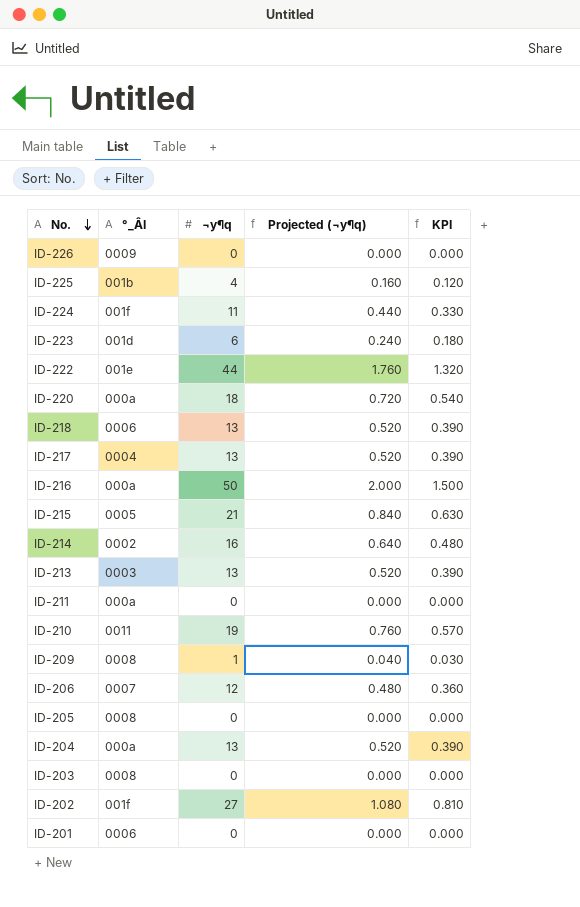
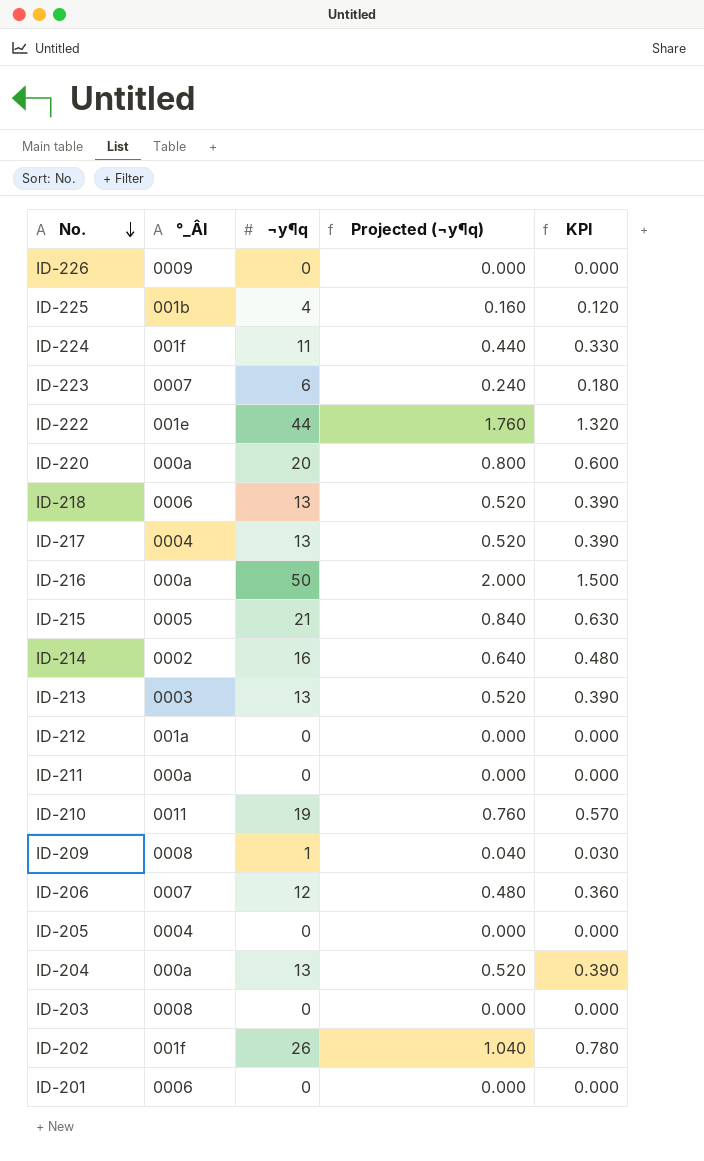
ID-223 | °_ÂI: 001d -> 0007
ID-220 | ¬y¶q: 18 -> 20
ID-220 | Projected (¬y¶q): 0.720 -> 0.800
ID-220 | KPI: 0.540 -> 0.600
row ID-212: none -> 001a | 0 | 0.000 | 0.000
ID-205 | °_ÂI: 0008 -> 0004
ID-202 | ¬y¶q: 27 -> 26
ID-202 | Projected (¬y¶q): 1.080 -> 1.040
ID-202 | KPI: 0.810 -> 0.780

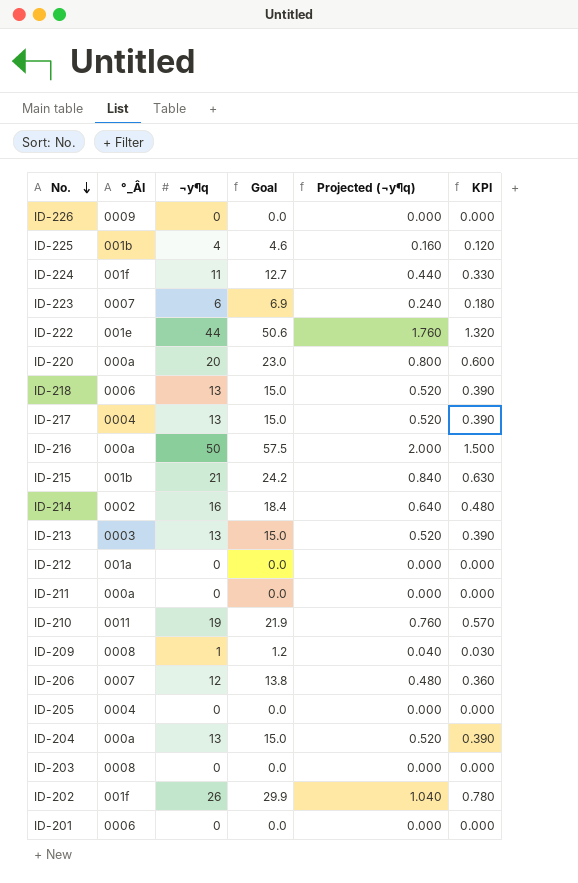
column Goal | formula: none -> [¬y¶q] * 1.15
ID-215 | °_ÂI: 0005 -> 001b

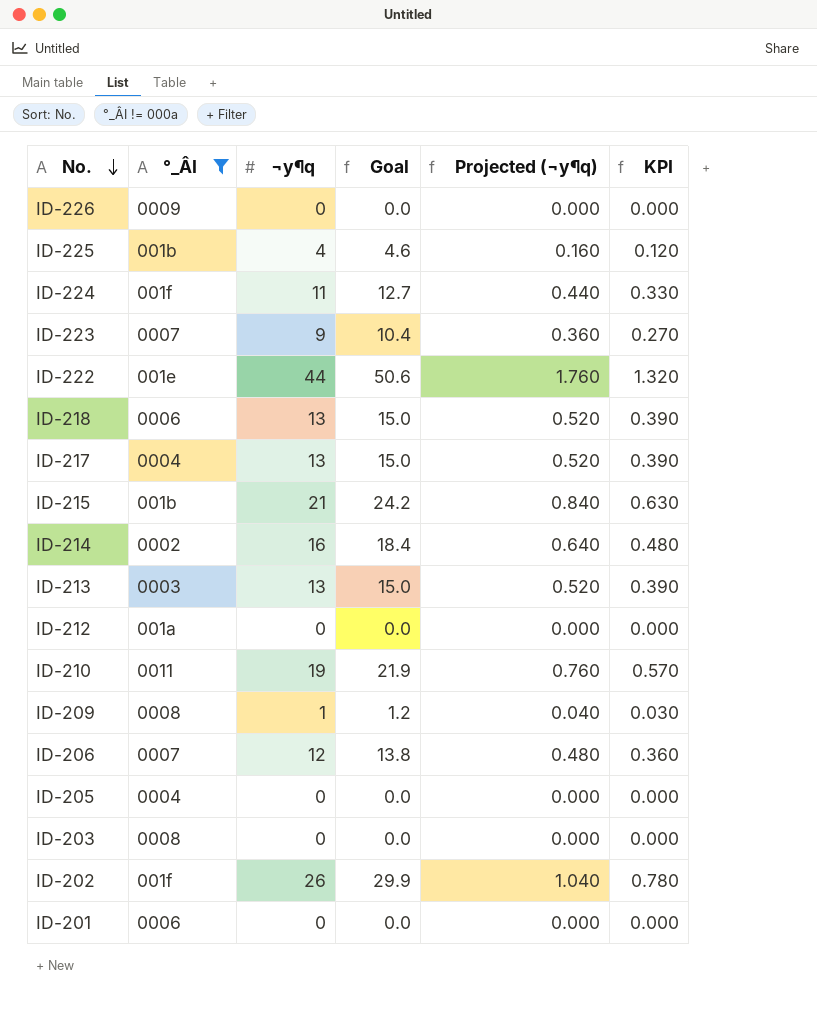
filter: none -> °_ÂI != 000a
ID-223 | ¬y¶q: 6 -> 9
ID-223 | Goal: 6.9 -> 10.4
ID-223 | Projected (¬y¶q): 0.240 -> 0.360
ID-223 | KPI: 0.180 -> 0.270

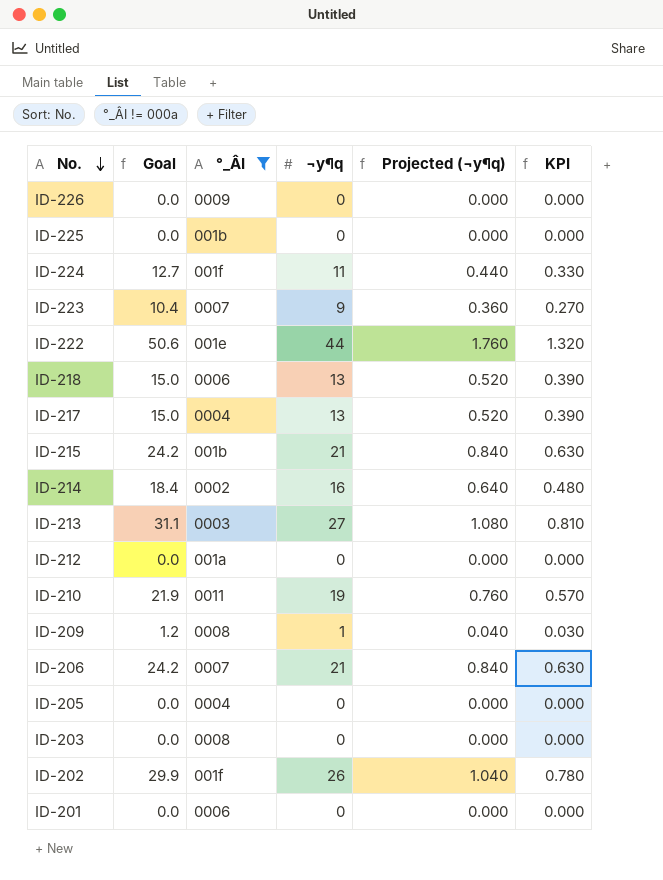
column Goal | position: 4 -> 2
ID-225 | Goal: 4.6 -> 0.0
ID-225 | ¬y¶q: 4 -> 0
ID-225 | Projected (¬y¶q): 0.160 -> 0.000
ID-225 | KPI: 0.120 -> 0.000
ID-213 | Goal: 15.0 -> 31.1
ID-213 | ¬y¶q: 13 -> 27
ID-213 | Projected (¬y¶q): 0.520 -> 1.080
ID-213 | KPI: 0.390 -> 0.810
ID-206 | Goal: 13.8 -> 24.2
ID-206 | ¬y¶q: 12 -> 21
ID-206 | Projected (¬y¶q): 0.480 -> 0.840
ID-206 | KPI: 0.360 -> 0.630

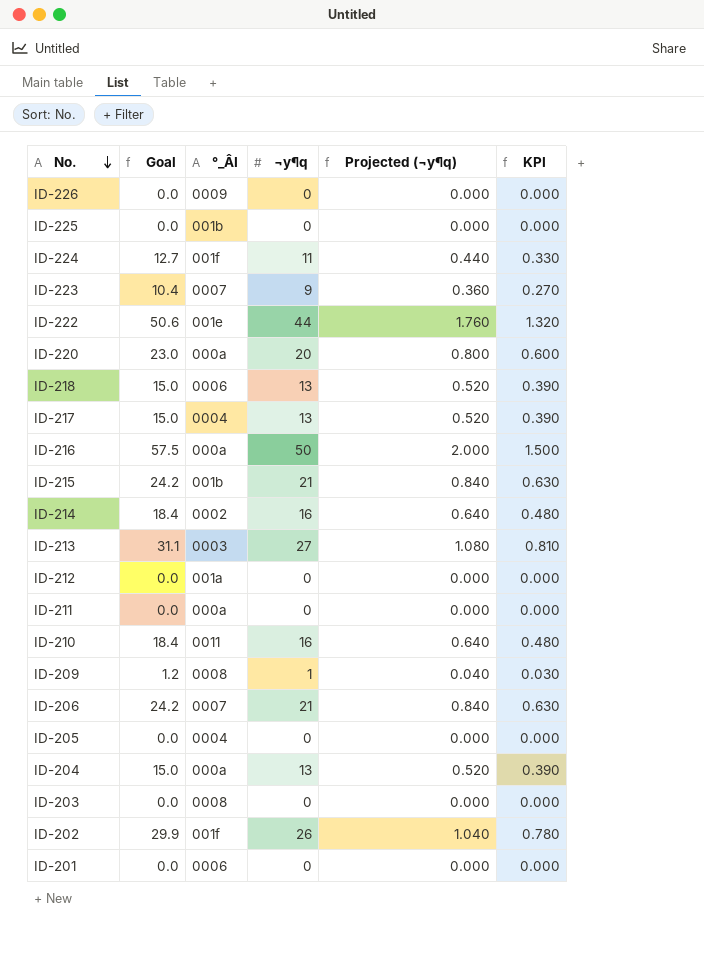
filter: °_ÂI != 000a -> none
ID-210 | Goal: 21.9 -> 18.4
ID-210 | ¬y¶q: 19 -> 16
ID-210 | Projected (¬y¶q): 0.760 -> 0.640
ID-210 | KPI: 0.570 -> 0.480

